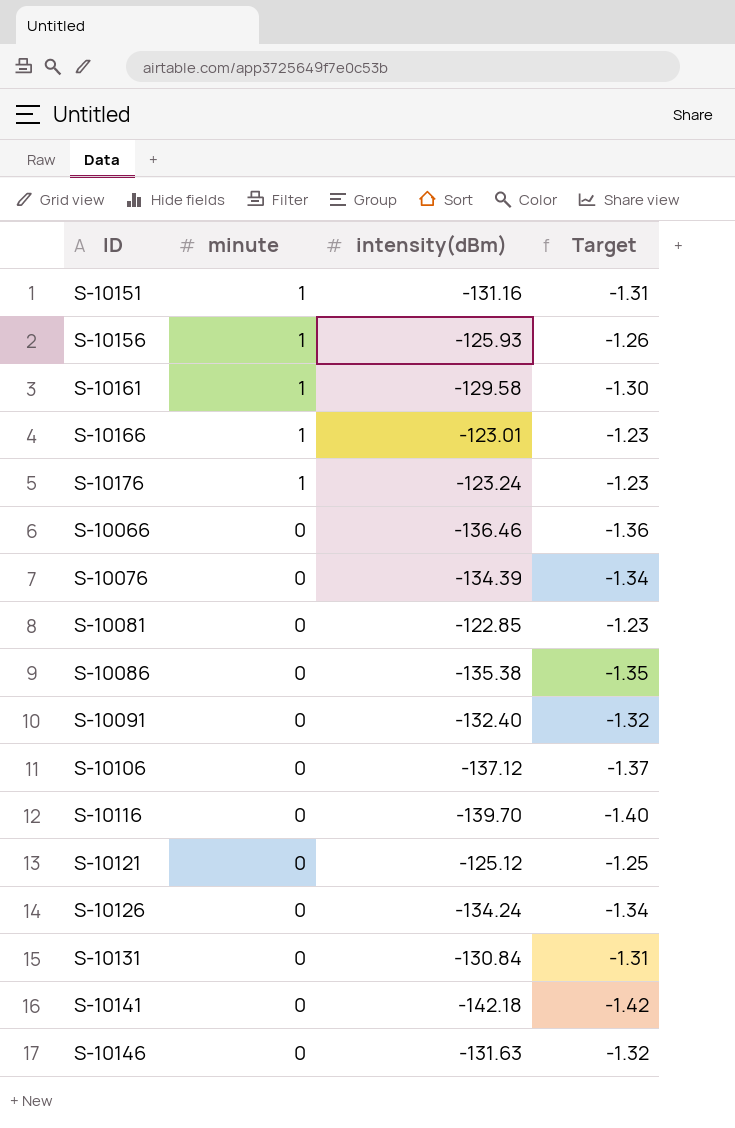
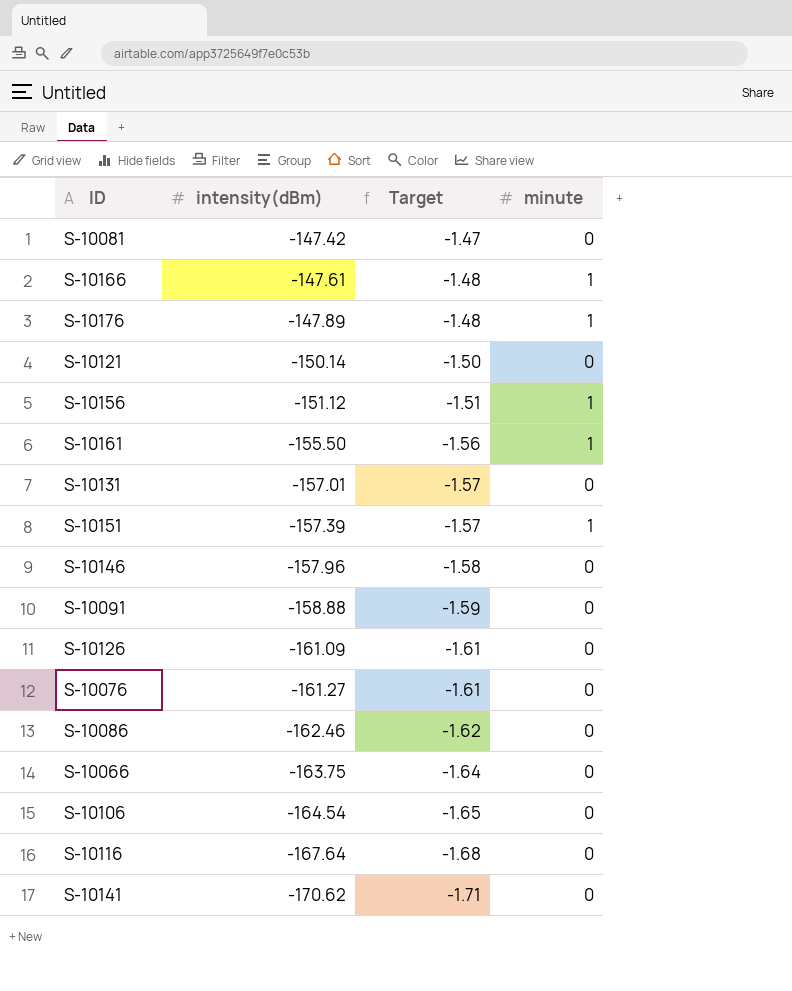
row order: minute descending -> intensity(dBm) descending
column minute | position: 2 -> 4
S-10081 | intensity(dBm): -122.85 -> -147.42
S-10081 | Target: -1.23 -> -1.47
S-10166 | intensity(dBm): -123.01 -> -147.61
S-10166 | Target: -1.23 -> -1.48
S-10176 | intensity(dBm): -123.24 -> -147.89
S-10176 | Target: -1.23 -> -1.48
S-10121 | intensity(dBm): -125.12 -> -150.14
S-10121 | Target: -1.25 -> -1.50
S-10156 | intensity(dBm): -125.93 -> -151.12
S-10156 | Target: -1.26 -> -1.51
S-10161 | intensity(dBm): -129.58 -> -155.50
S-10161 | Target: -1.30 -> -1.56
S-10131 | intensity(dBm): -130.84 -> -157.01
S-10131 | Target: -1.31 -> -1.57
S-10151 | intensity(dBm): -131.16 -> -157.39
S-10151 | Target: -1.31 -> -1.57
S-10146 | intensity(dBm): -131.63 -> -157.96
S-10146 | Target: -1.32 -> -1.58
S-10091 | intensity(dBm): -132.40 -> -158.88
S-10091 | Target: -1.32 -> -1.59
S-10126 | intensity(dBm): -134.24 -> -161.09
S-10126 | Target: -1.34 -> -1.61
S-10076 | intensity(dBm): -134.39 -> -161.27
S-10076 | Target: -1.34 -> -1.61
S-10086 | intensity(dBm): -135.38 -> -162.46
S-10086 | Target: -1.35 -> -1.62
S-10066 | intensity(dBm): -136.46 -> -163.75
S-10066 | Target: -1.36 -> -1.64
S-10106 | intensity(dBm): -137.12 -> -164.54
S-10106 | Target: -1.37 -> -1.65
S-10116 | intensity(dBm): -139.70 -> -167.64
S-10116 | Target: -1.40 -> -1.68
S-10141 | intensity(dBm): -142.18 -> -170.62
S-10141 | Target: -1.42 -> -1.71

